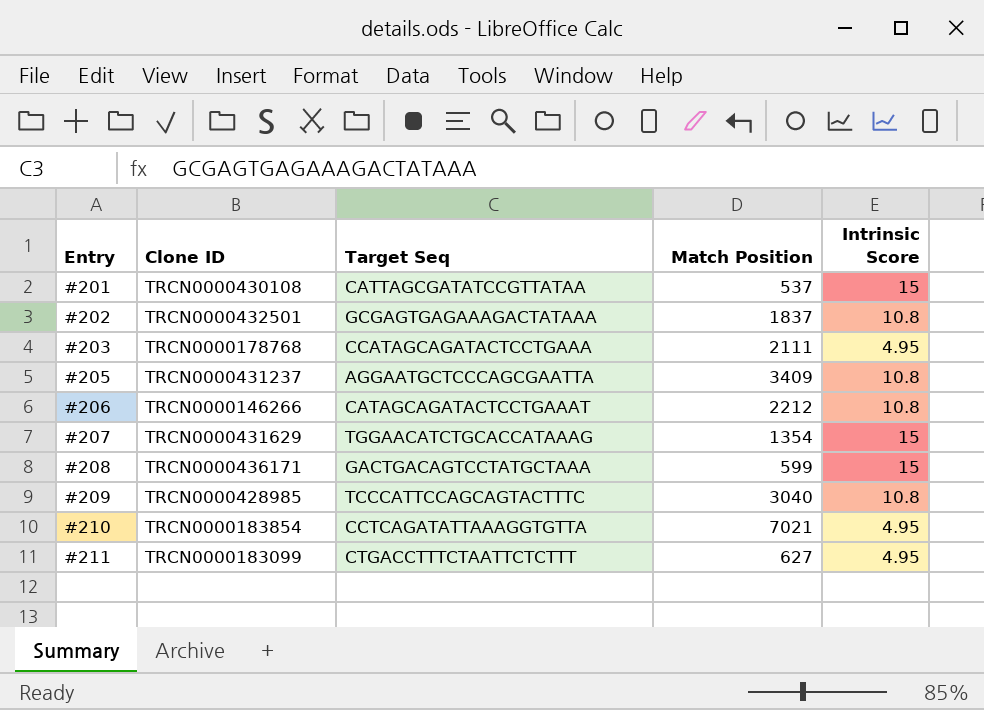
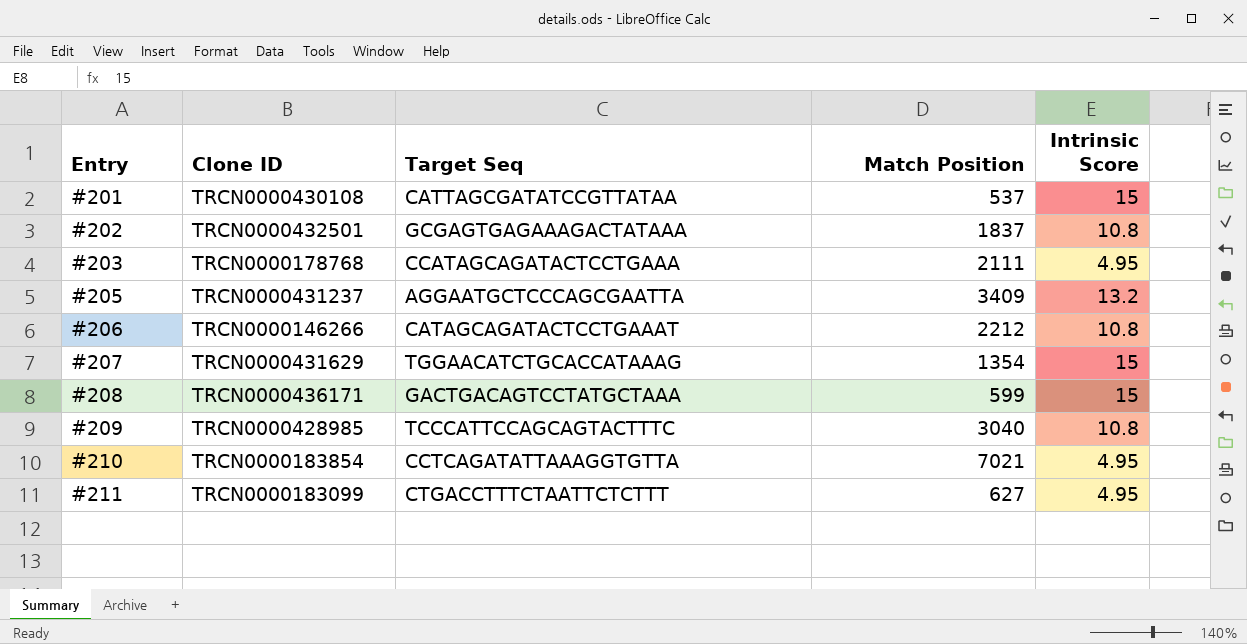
#205 | Intrinsic Score: 10.8 -> 13.2

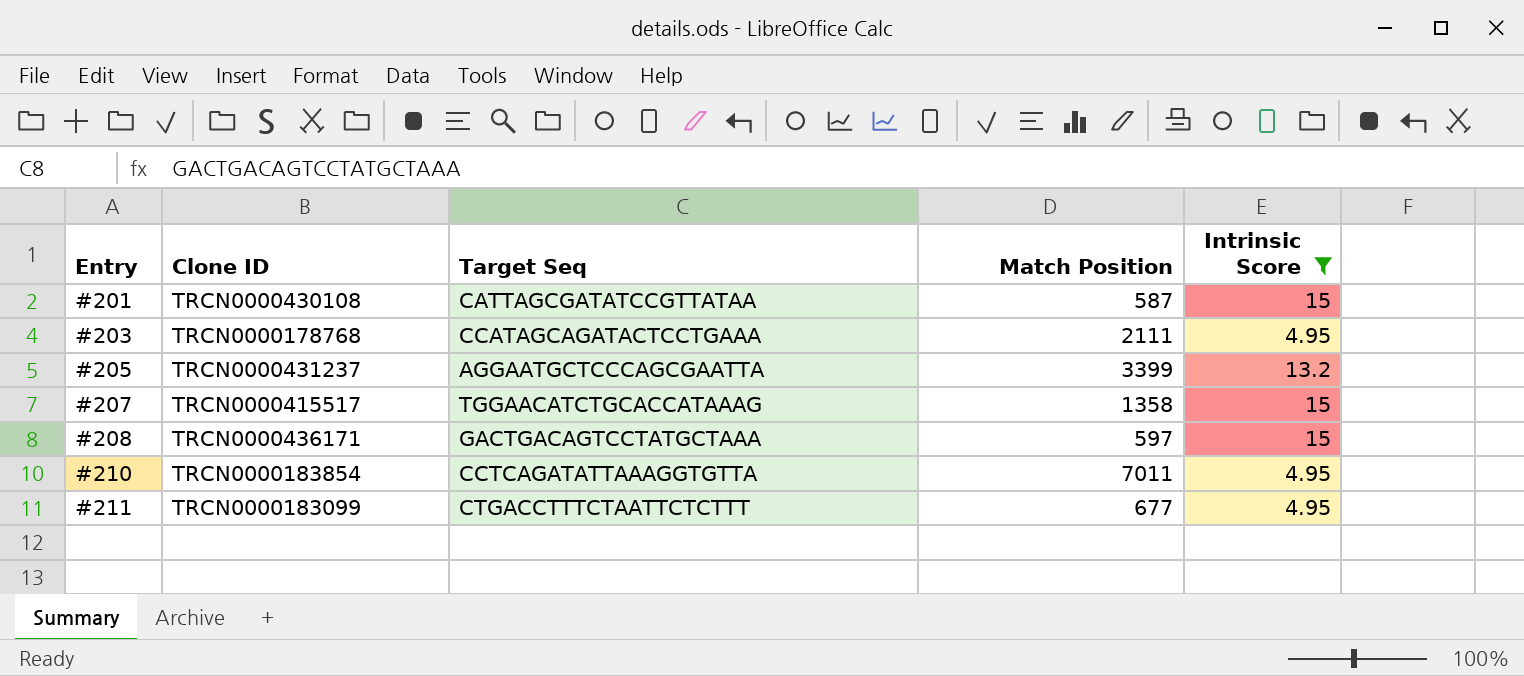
filter: none -> Intrinsic Score != 10.8
#201 | Match Position: 537 -> 587
#205 | Match Position: 3409 -> 3399
#207 | Clone ID: TRCN0000431629 -> TRCN0000415517
#207 | Match Position: 1354 -> 1358
#208 | Match Position: 599 -> 597
#210 | Match Position: 7021 -> 7011
#211 | Match Position: 627 -> 677

